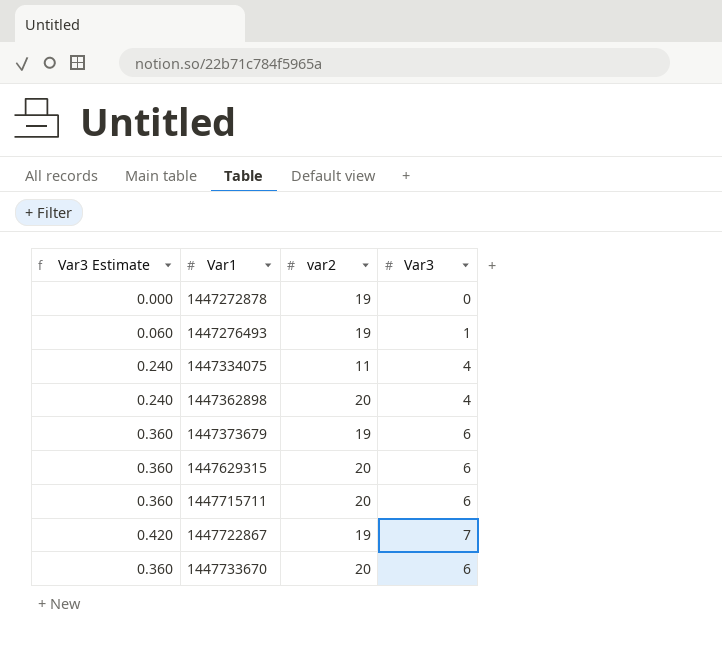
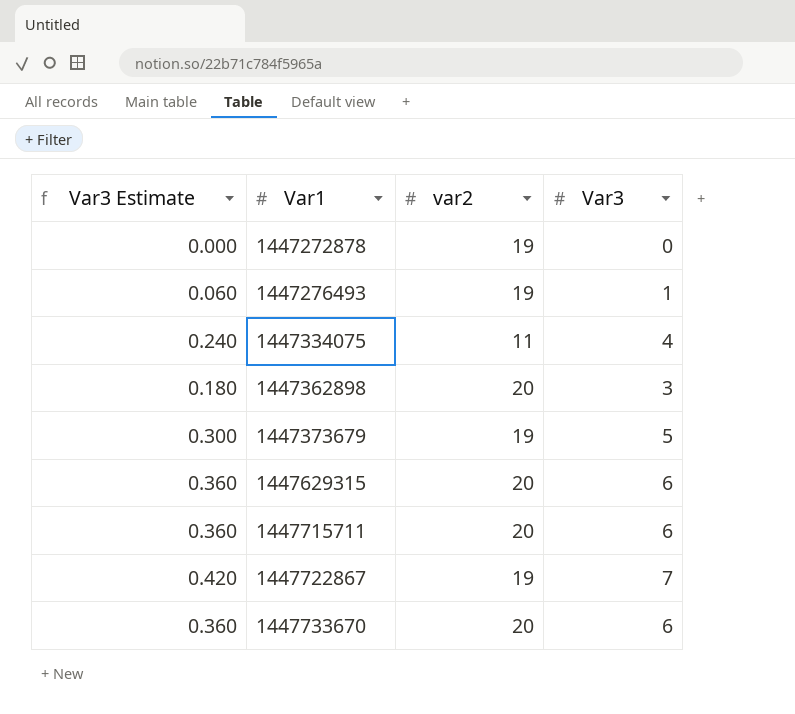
1447362898 | Var3 Estimate: 0.240 -> 0.180
1447362898 | Var3: 4 -> 3
1447373679 | Var3 Estimate: 0.360 -> 0.300
1447373679 | Var3: 6 -> 5

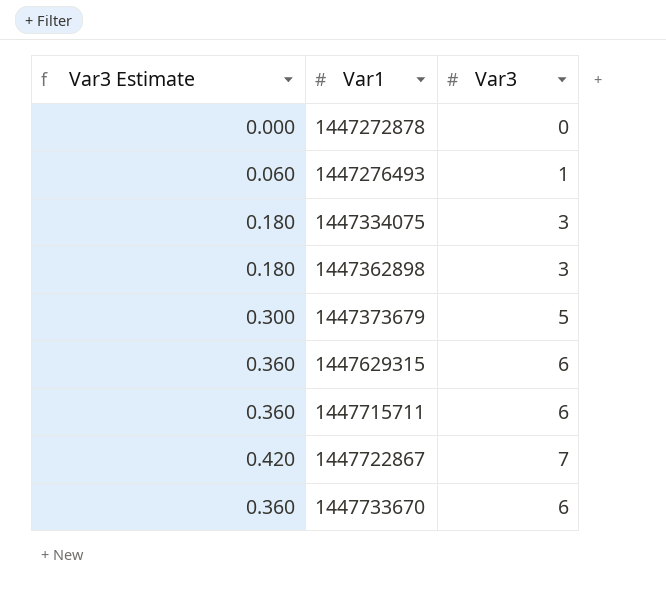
column var2 | position: 3 -> none
1447334075 | Var3 Estimate: 0.240 -> 0.180
1447334075 | Var3: 4 -> 3

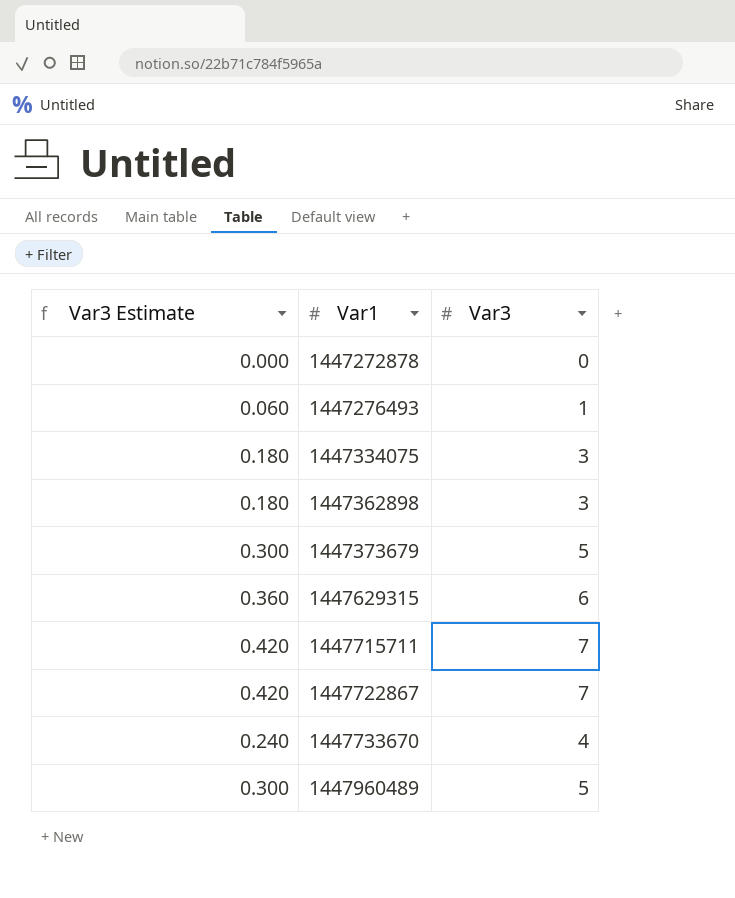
1447715711 | Var3 Estimate: 0.360 -> 0.420
1447715711 | Var3: 6 -> 7
1447733670 | Var3 Estimate: 0.360 -> 0.240
1447733670 | Var3: 6 -> 4
row 1447960489: none -> 0.300 | 5

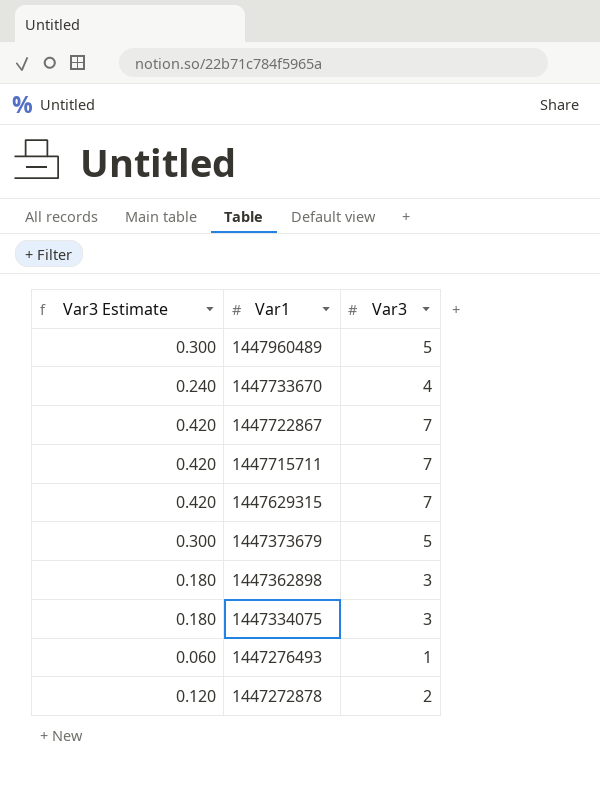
row order: Var1 ascending -> Var1 descending
1447629315 | Var3 Estimate: 0.360 -> 0.420
1447629315 | Var3: 6 -> 7
1447272878 | Var3 Estimate: 0.000 -> 0.120
1447272878 | Var3: 0 -> 2

